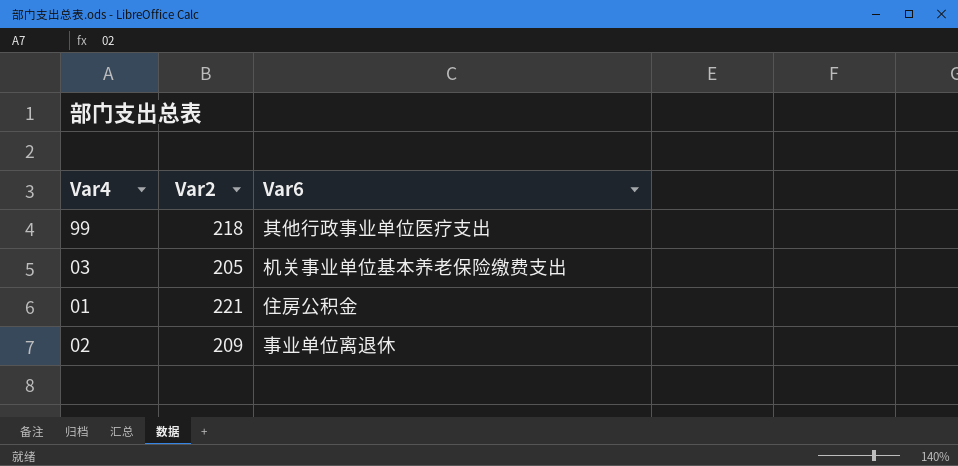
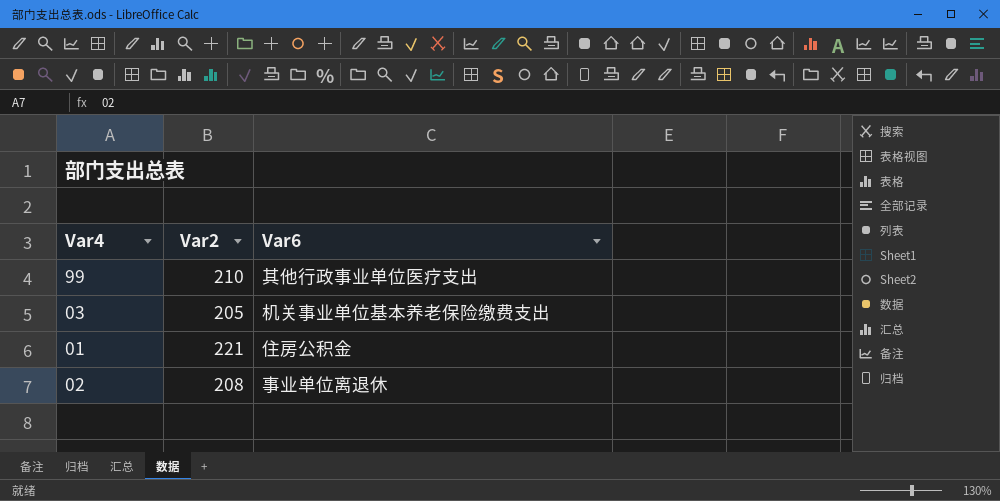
99 | Var2: 218 -> 210
02 | Var2: 209 -> 208

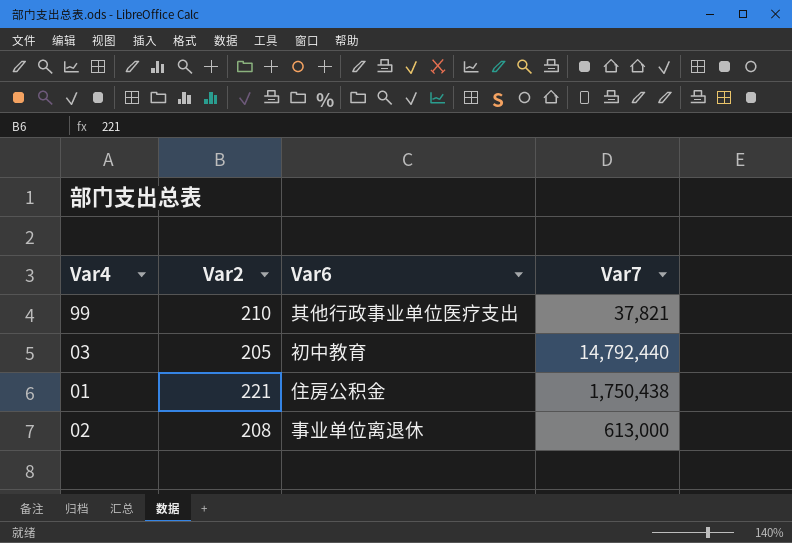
column Var7 | position: none -> 4
03 | Var6: 机关事业单位基本养老保险缴费支出 -> 初中教育

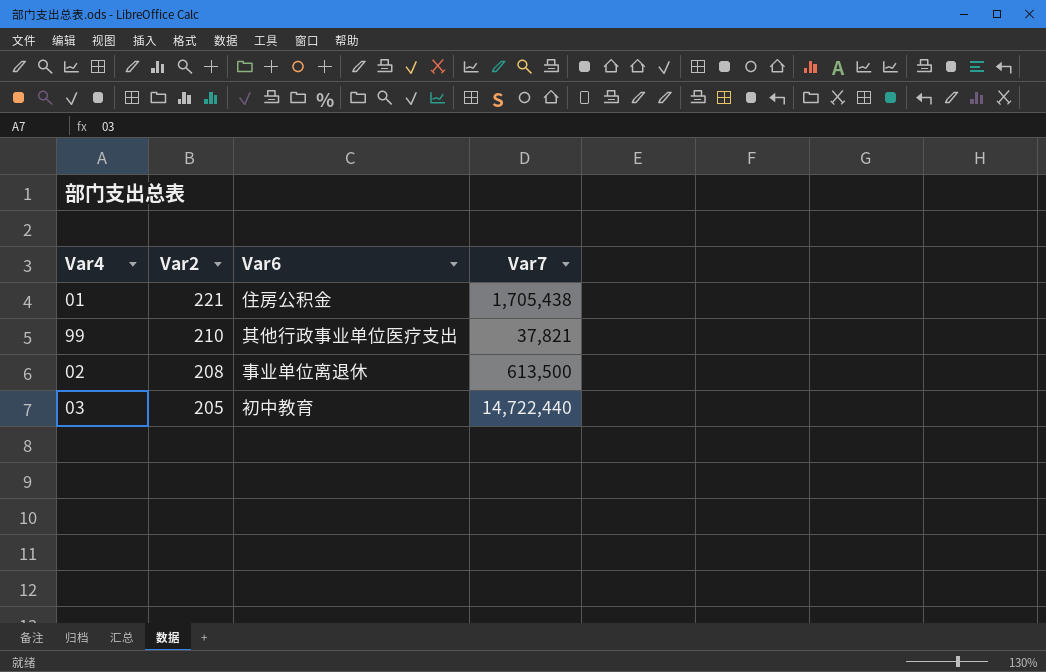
row order: none -> Var2 descending
01 | Var7: 1,750,438 -> 1,705,438
02 | Var7: 613,000 -> 613,500
03 | Var7: 14,792,440 -> 14,722,440

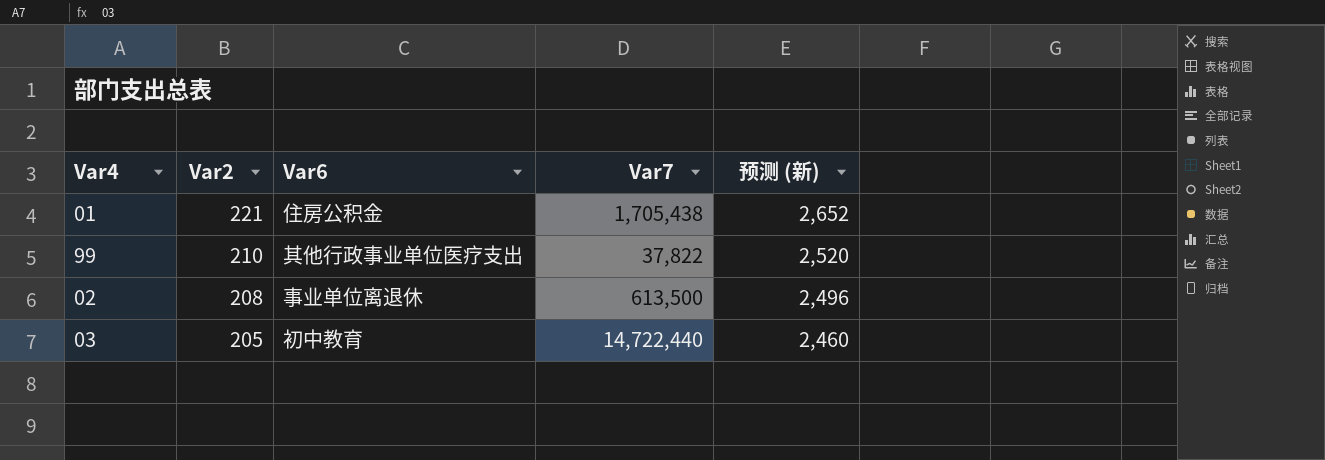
column 预测 (新) | formula: none -> [Var2] * 12
99 | Var7: 37,821 -> 37,822

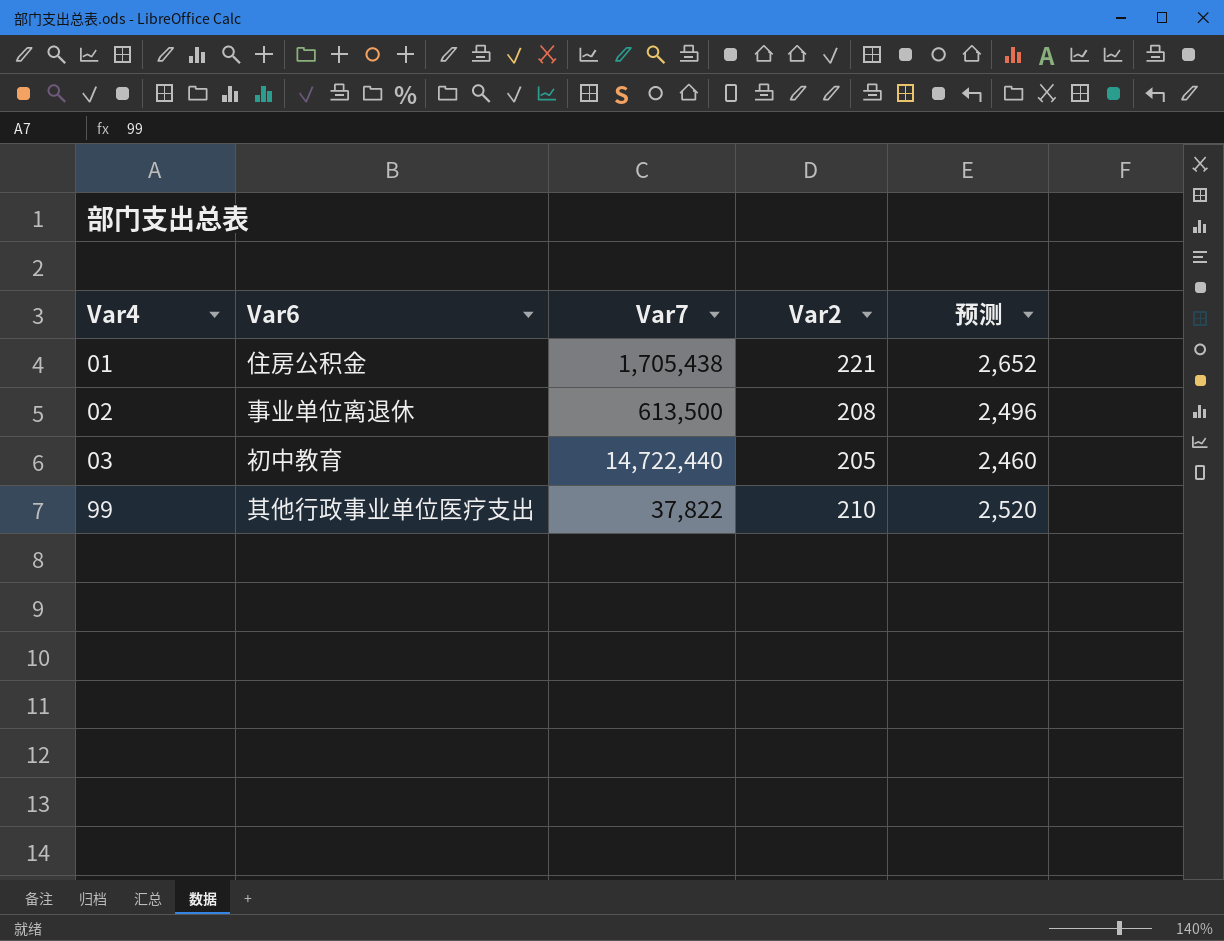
row order: Var2 descending -> Var4 ascending
column Var2 | position: 2 -> 4
column name: 预测 (新) -> 预测

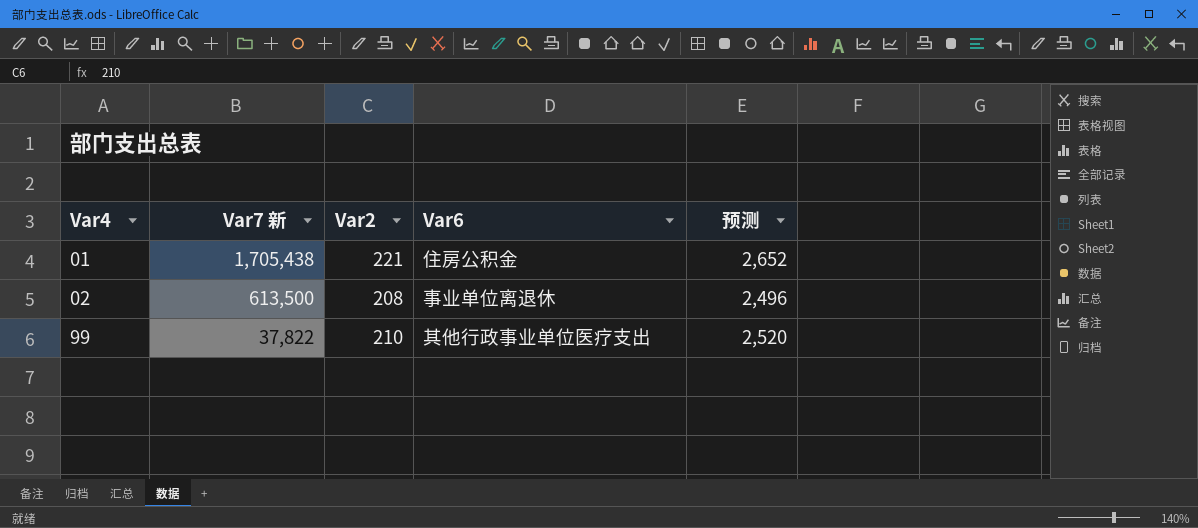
column name: Var7 -> Var7 新
column Var6 | position: 2 -> 4
row 03: 初中教育 | 14,722,440 | 205 | 2,460 -> none

